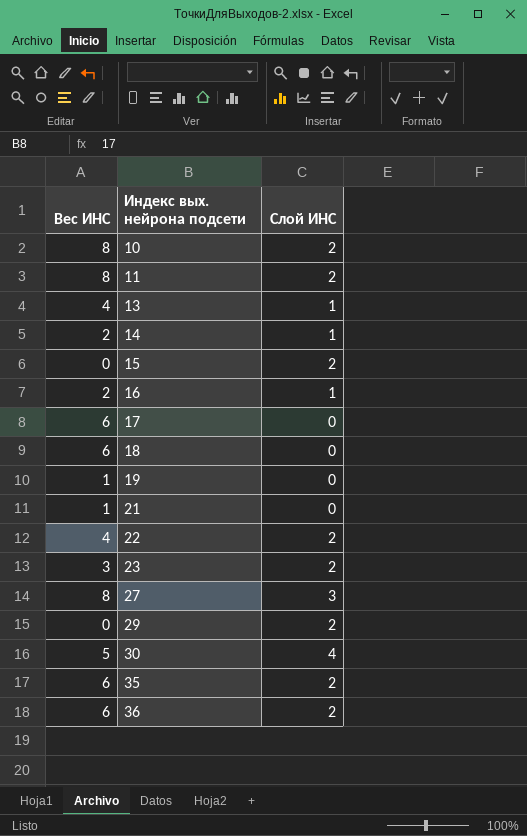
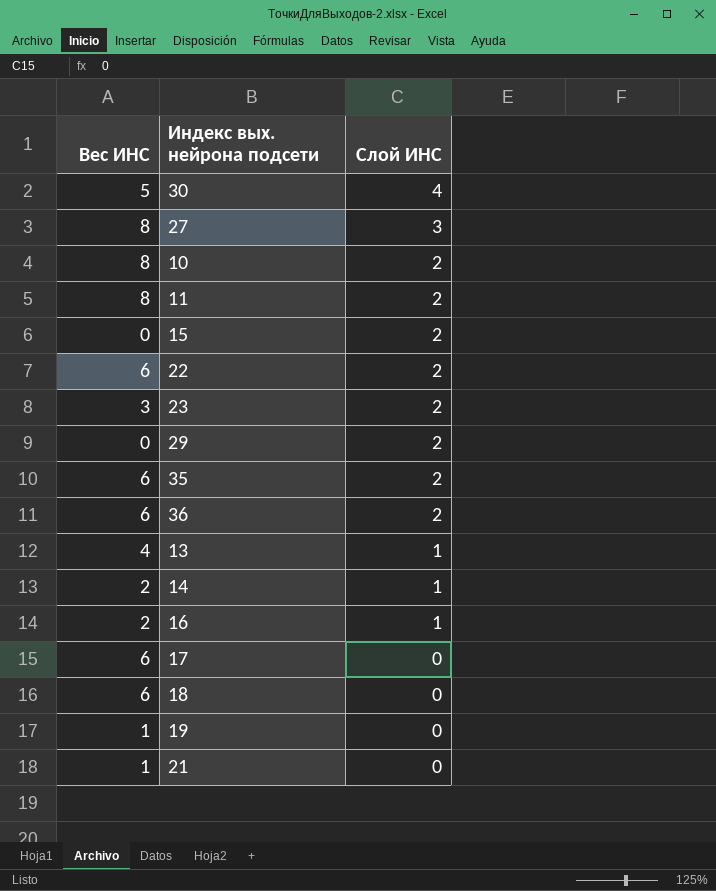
row order: Индекс вых. нейрона подсети ascending -> Слой ИНС descending
22 | Вес ИНС: 4 -> 6

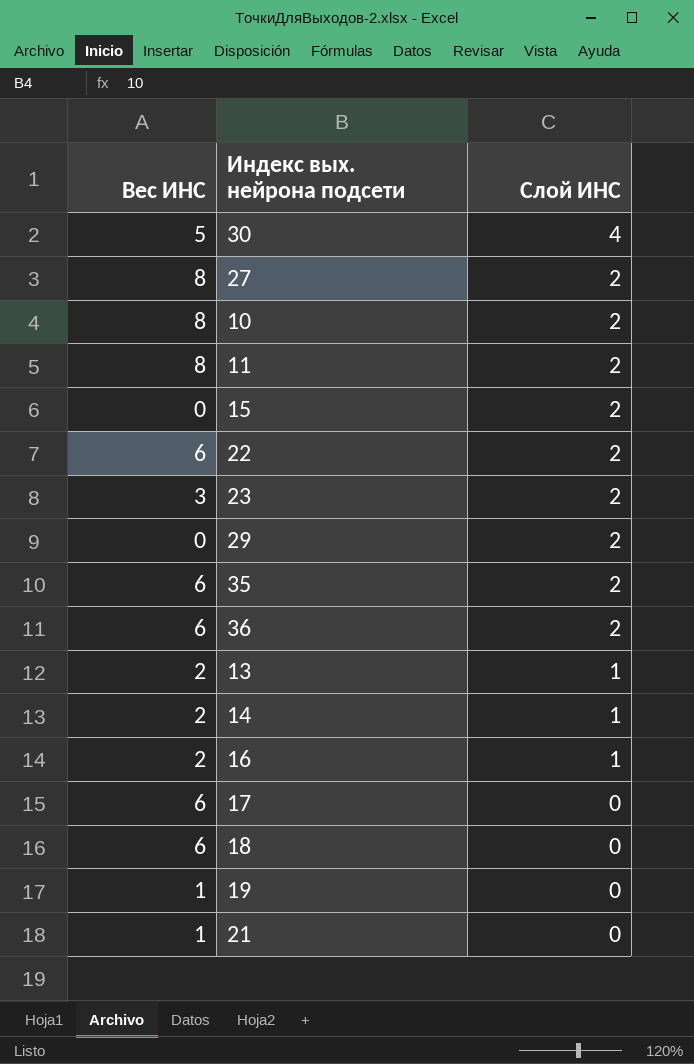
27 | Слой ИНС: 3 -> 2
13 | Вес ИНС: 4 -> 2

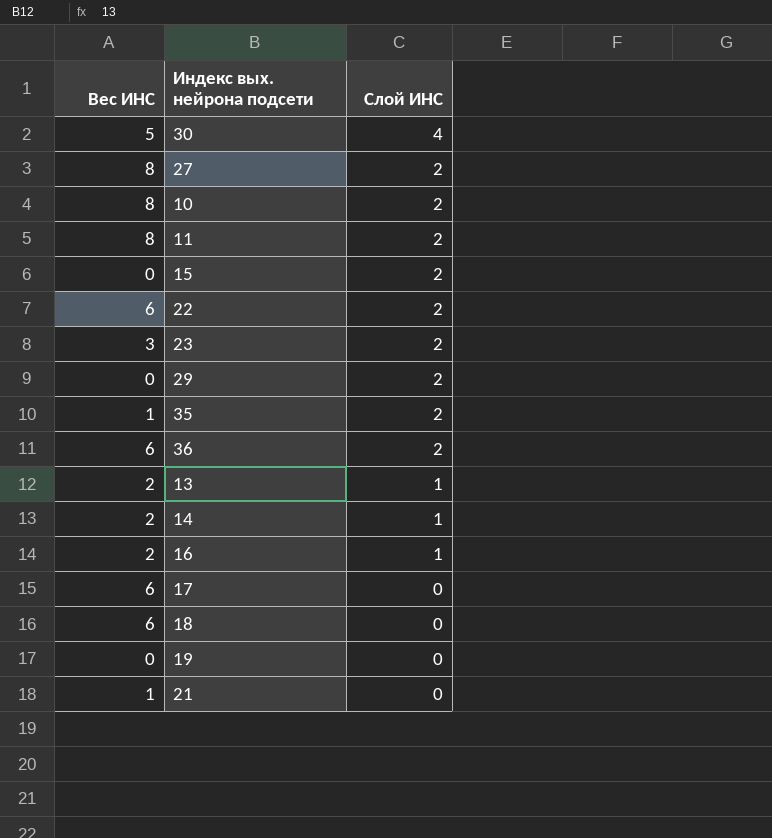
35 | Вес ИНС: 6 -> 1
19 | Вес ИНС: 1 -> 0

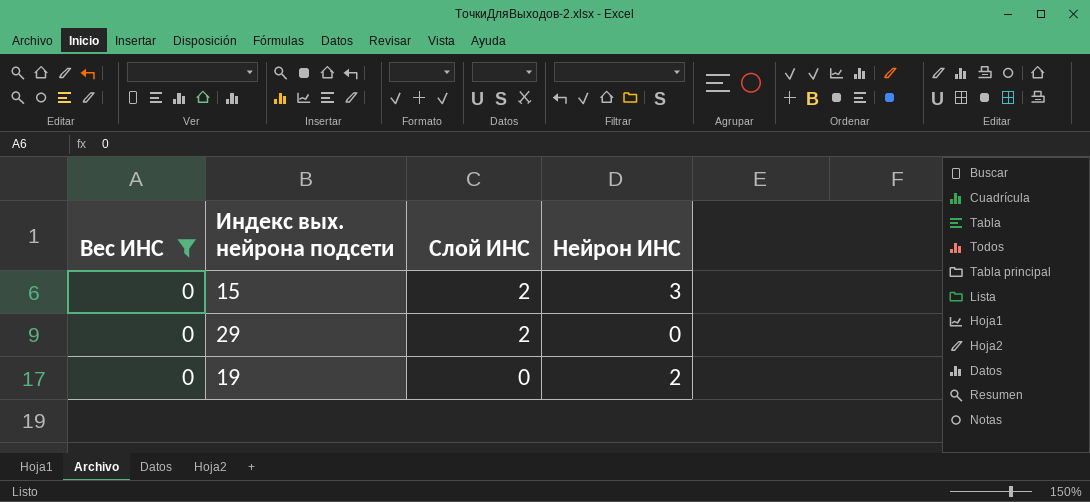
filter: none -> Вес ИНС = 0
column Нейрон ИНС | position: none -> 4

